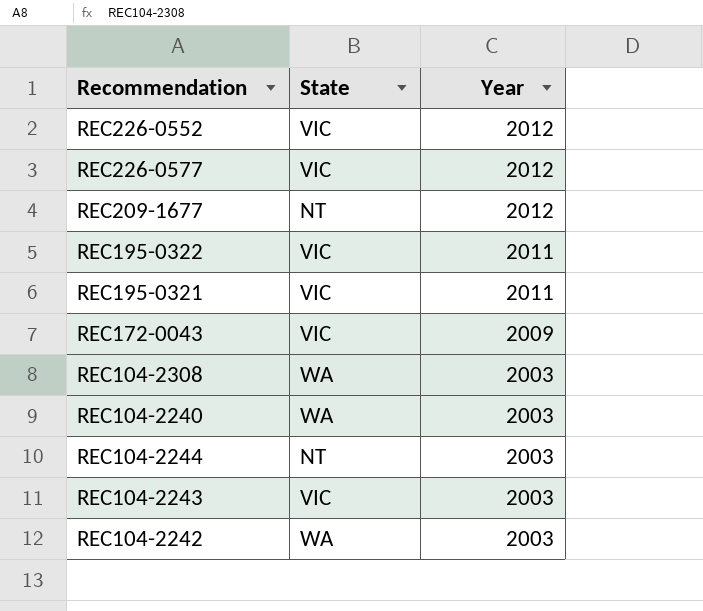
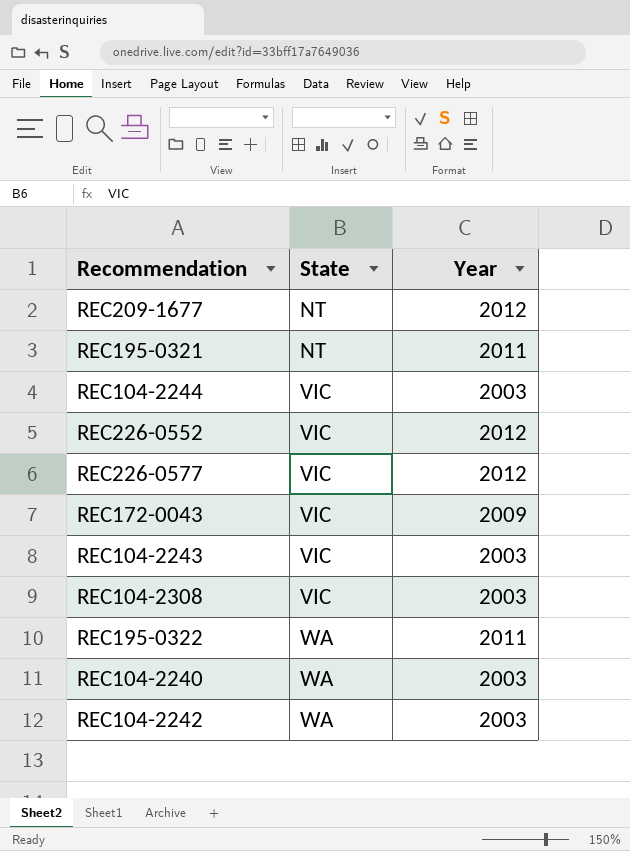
row order: Year descending -> State ascending
REC195-0321 | State: VIC -> NT
REC104-2244 | State: NT -> VIC
REC104-2308 | State: WA -> VIC
REC195-0322 | State: VIC -> WA

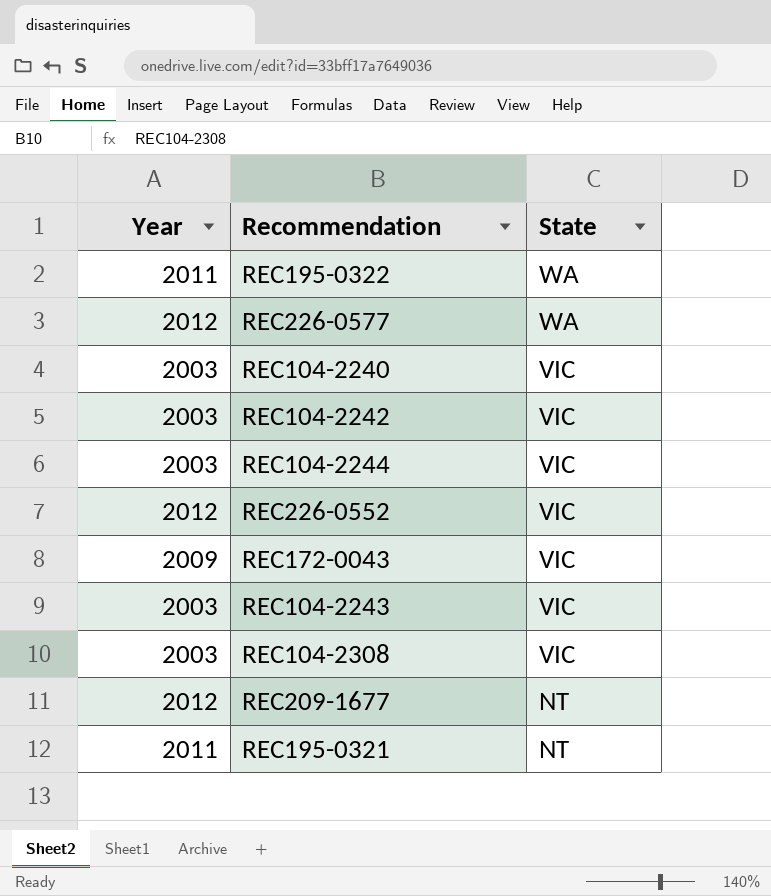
row order: State ascending -> State descending
column Year | position: 3 -> 1
REC226-0577 | State: VIC -> WA
REC104-2240 | State: WA -> VIC
REC104-2242 | State: WA -> VIC

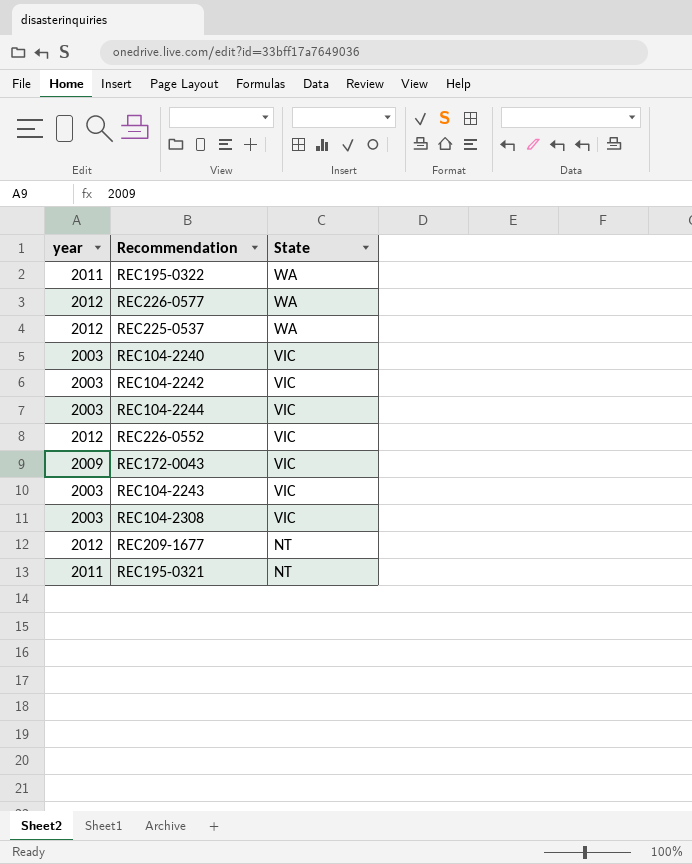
column name: Year -> year
row REC225-0537: none -> 2012 | WA

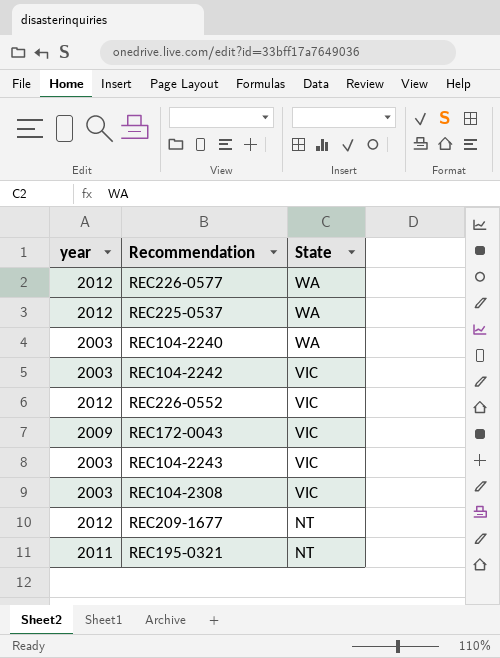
row REC195-0322: 2011 | WA -> none
row REC104-2244: 2003 | VIC -> none
REC104-2240 | State: VIC -> WA

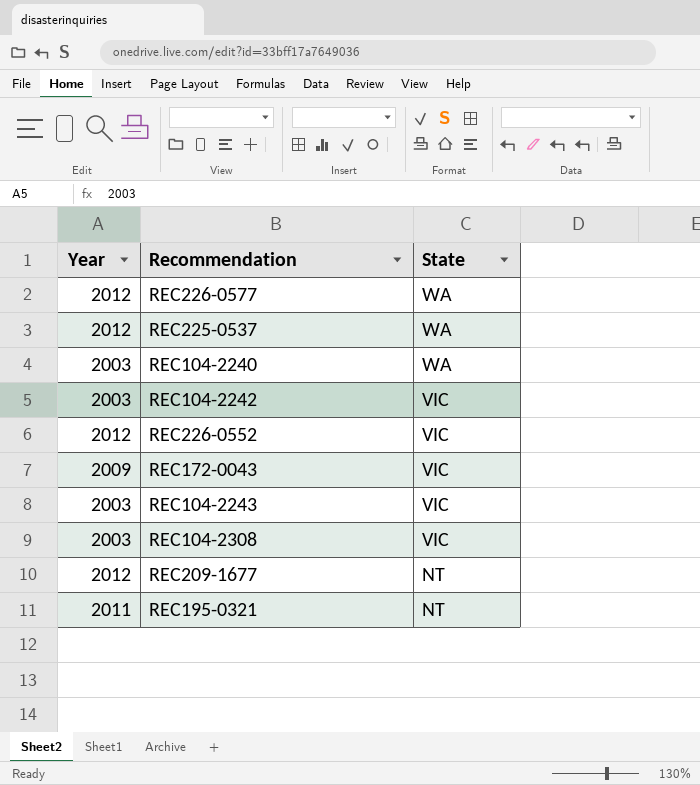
column name: year -> Year

